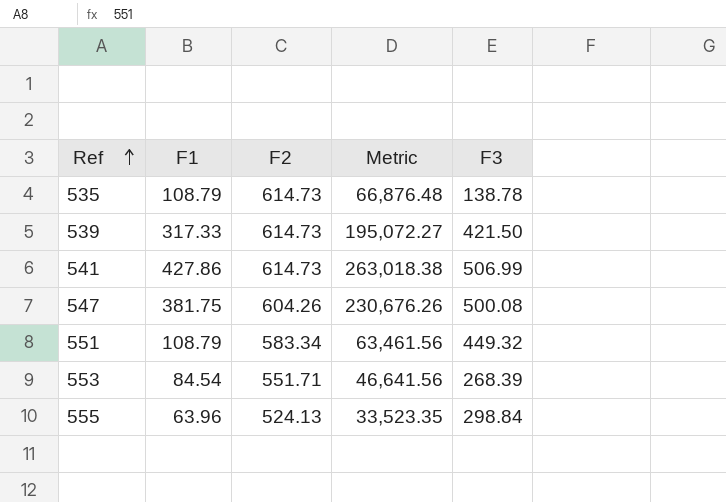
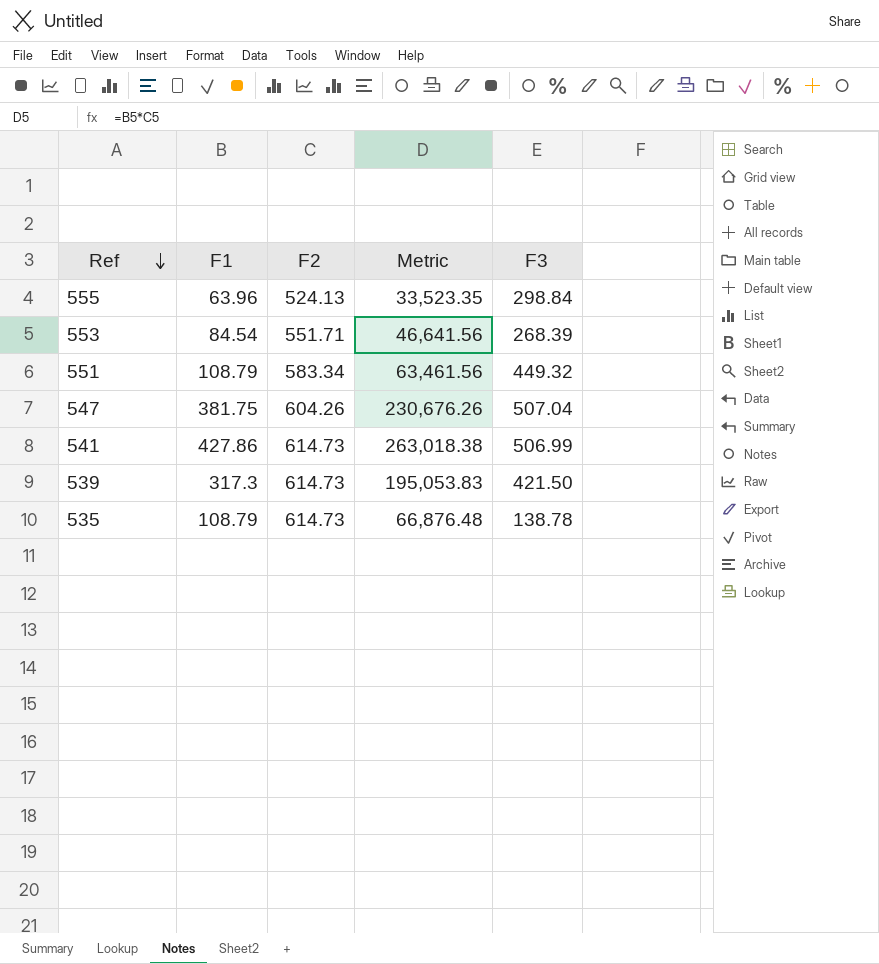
row order: Ref ascending -> Ref descending
547 | F3: 500.08 -> 507.04
539 | F1: 317.33 -> 317.3
539 | Metric: 195,072.27 -> 195,053.83

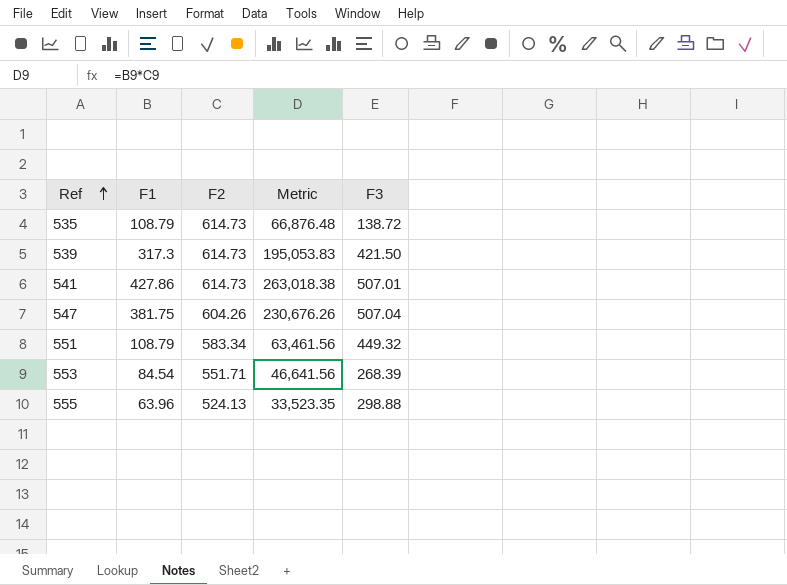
row order: Ref descending -> Ref ascending
535 | F3: 138.78 -> 138.72
541 | F3: 506.99 -> 507.01
555 | F3: 298.84 -> 298.88

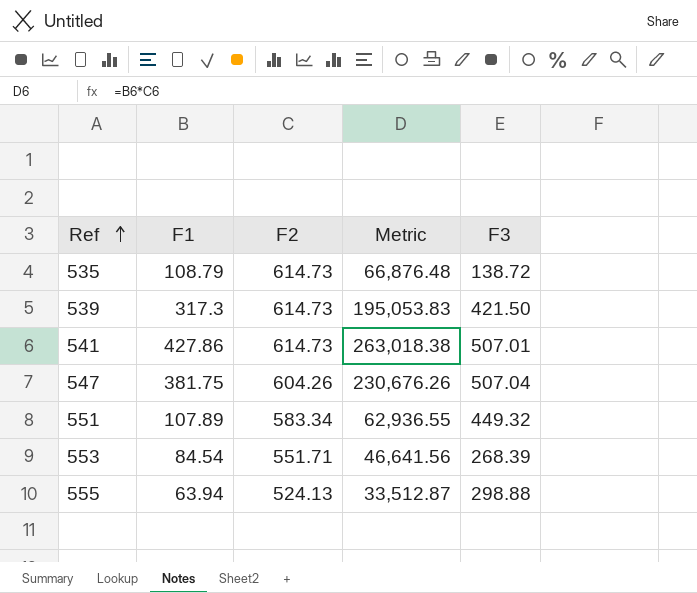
551 | F1: 108.79 -> 107.89
551 | Metric: 63,461.56 -> 62,936.55
555 | F1: 63.96 -> 63.94
555 | Metric: 33,523.35 -> 33,512.87

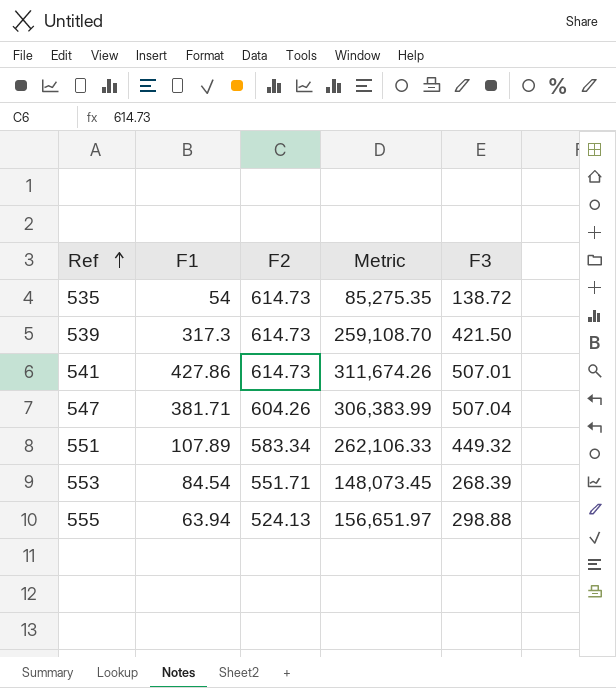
column Metric | formula: [F1] * [F2] -> [F2] * [F3]
535 | F1: 108.79 -> 54
547 | F1: 381.75 -> 381.71

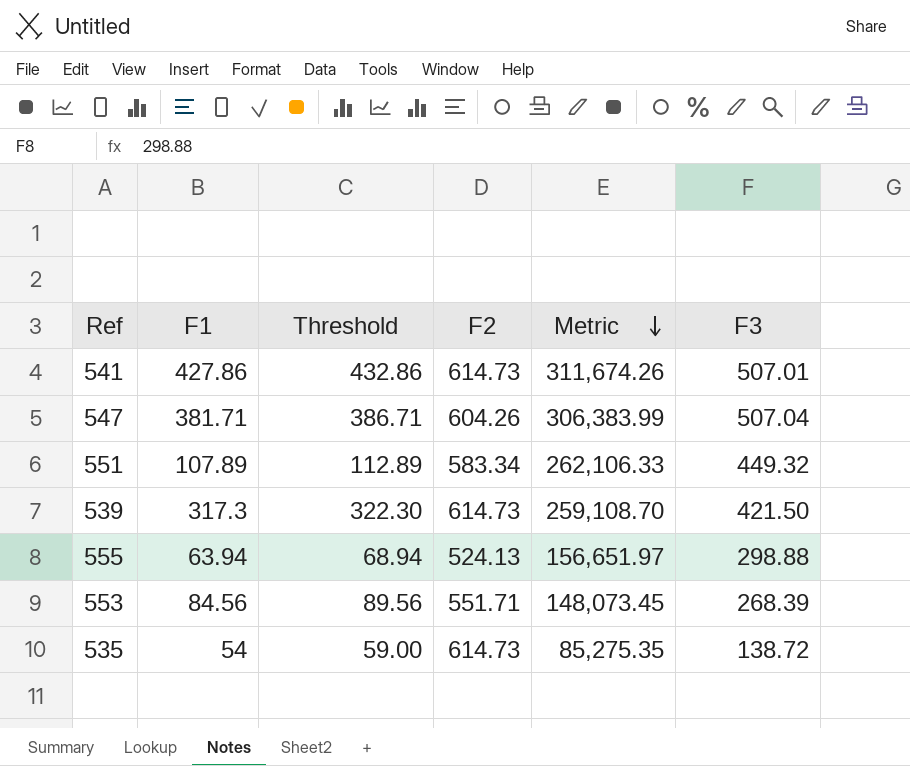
row order: Ref ascending -> Metric descending
column Threshold | formula: none -> [F1] + 5
553 | F1: 84.54 -> 84.56

